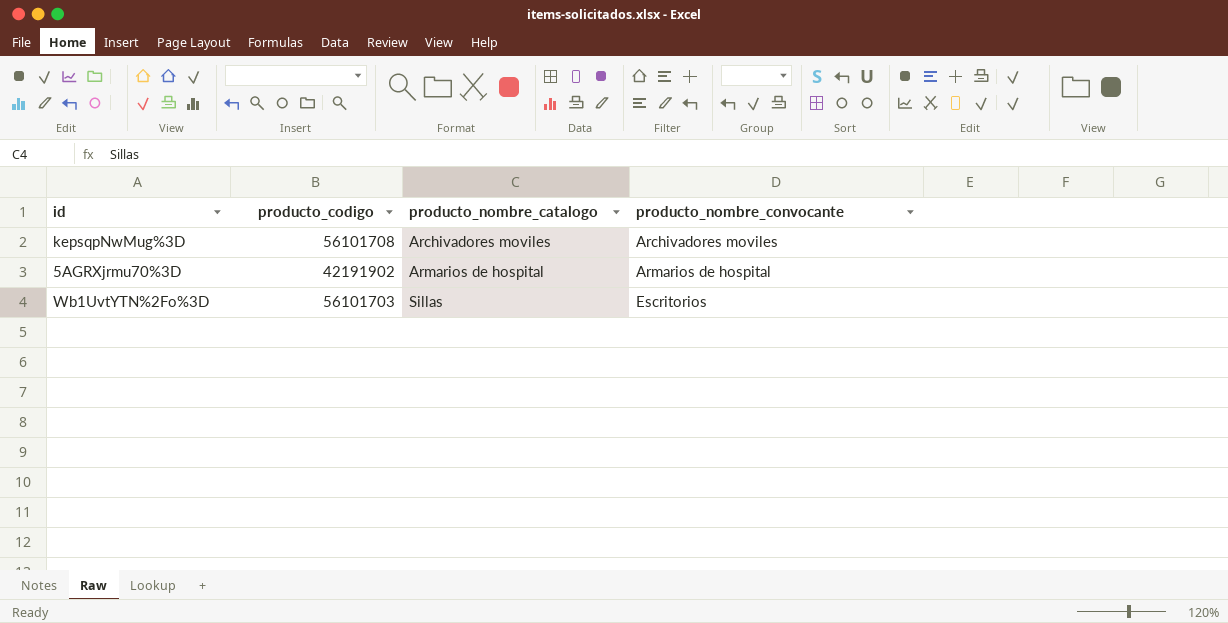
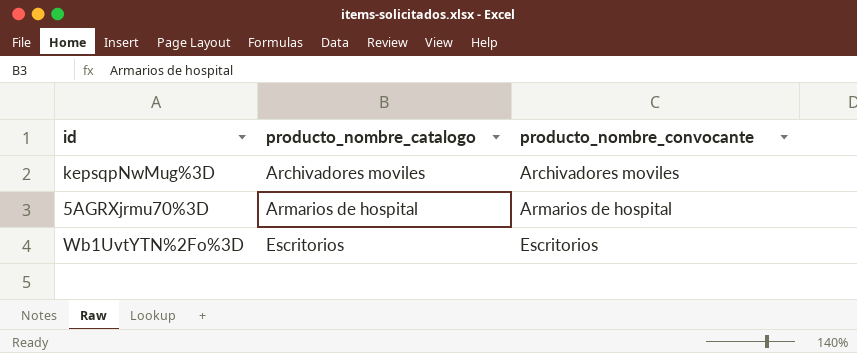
column producto_codigo | position: 2 -> none
Wb1UvtYTN%2Fo%3D | producto_nombre_catalogo: Sillas -> Escritorios

